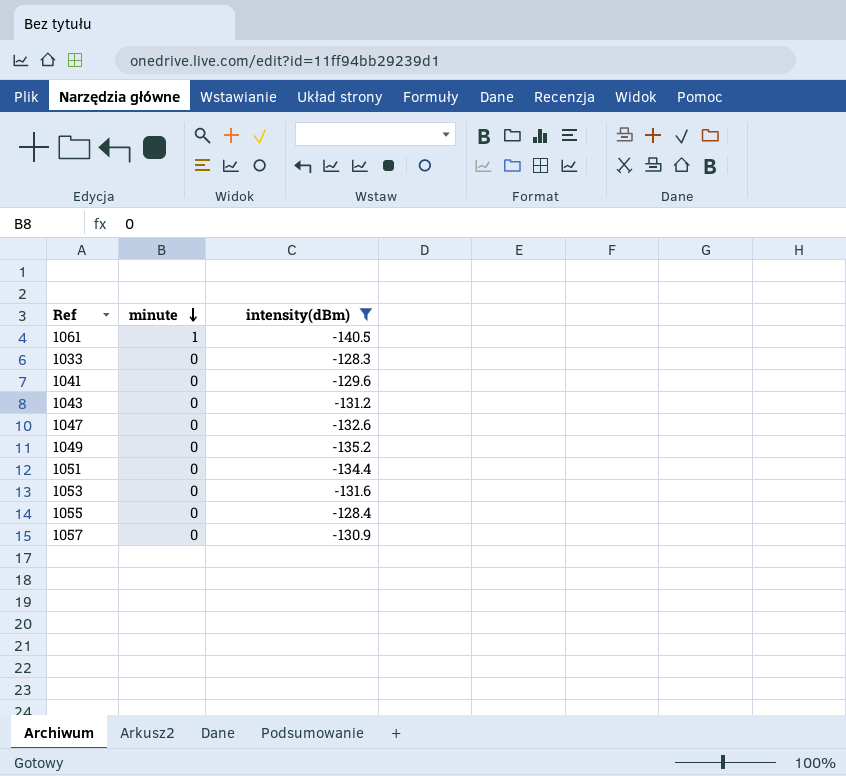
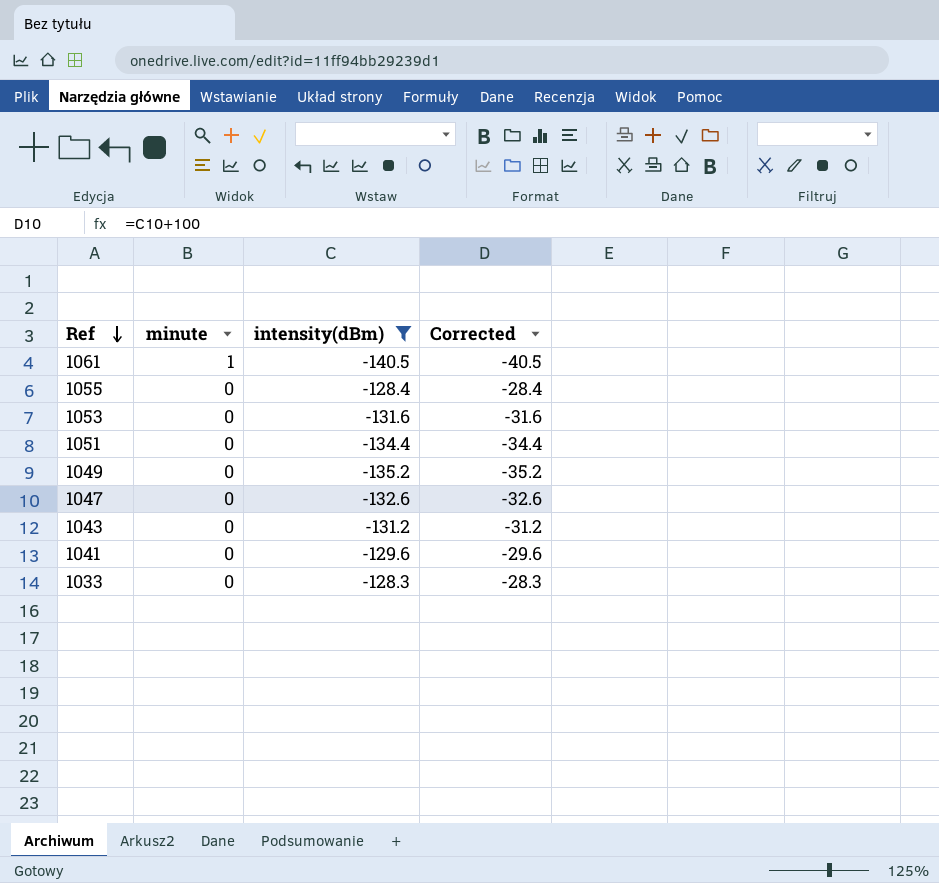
row order: minute descending -> Ref descending
column Corrected | formula: none -> [intensity(dBm)] + 100
row 1057: 0 | -130.9 -> none

